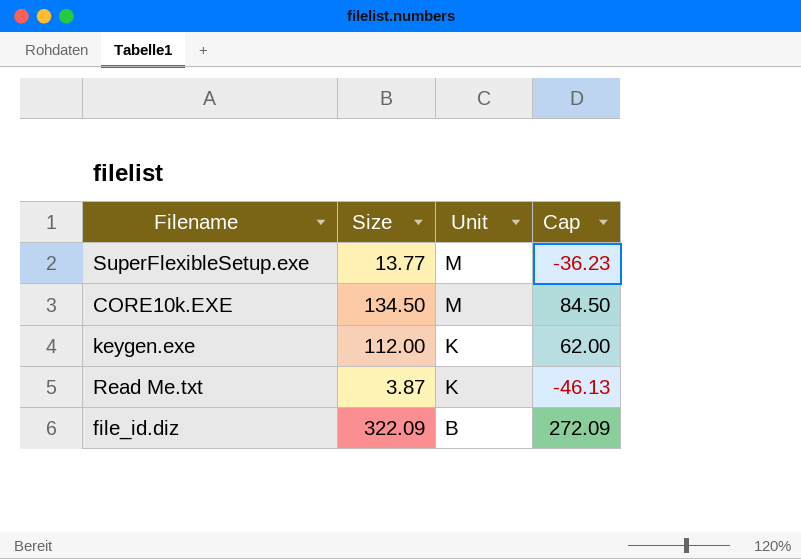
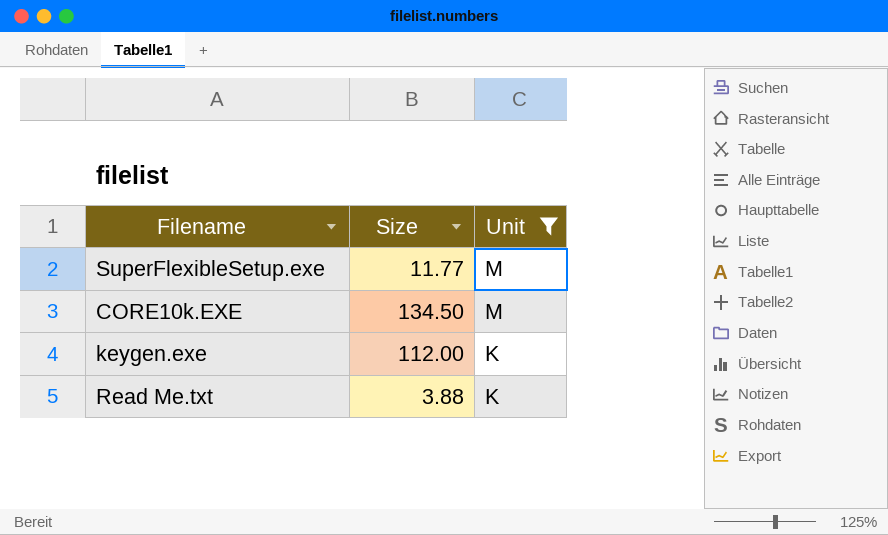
filter: none -> Unit != B
column Cap | formula: [Size] - 50 -> none
SuperFlexibleSetup.exe | Size: 13.77 -> 11.77
Read Me.txt | Size: 3.87 -> 3.88

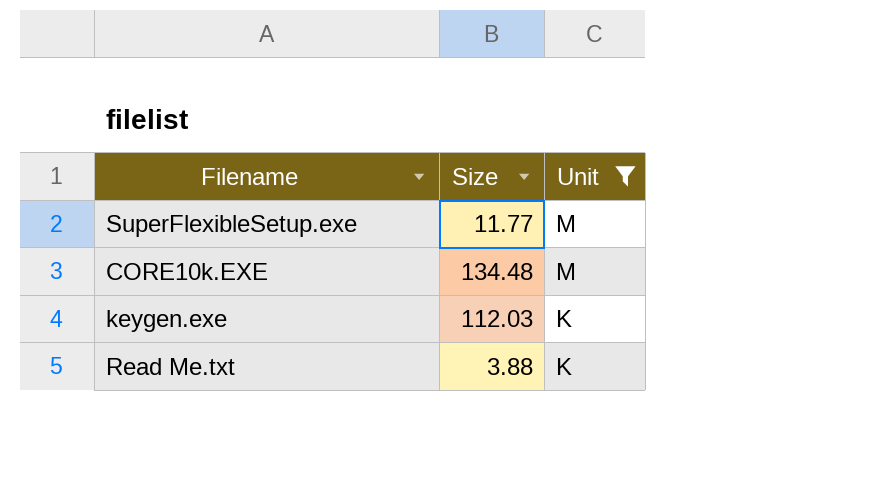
CORE10k.EXE | Size: 134.50 -> 134.48
keygen.exe | Size: 112.00 -> 112.03

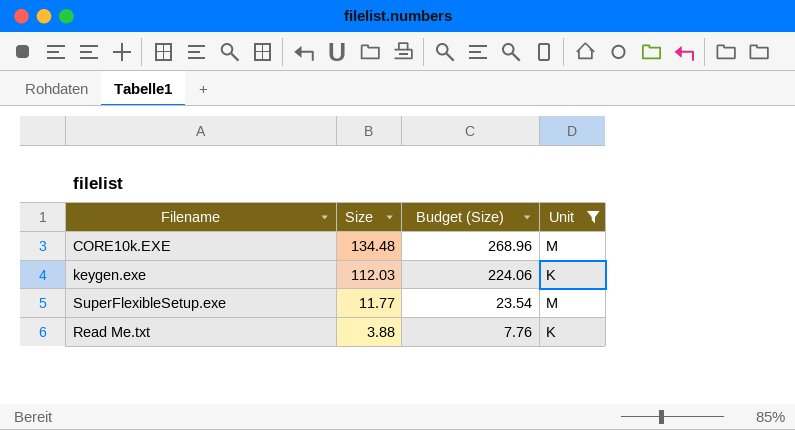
row order: Unit descending -> Size descending
column Budget (Size) | formula: none -> [Size] * 2

